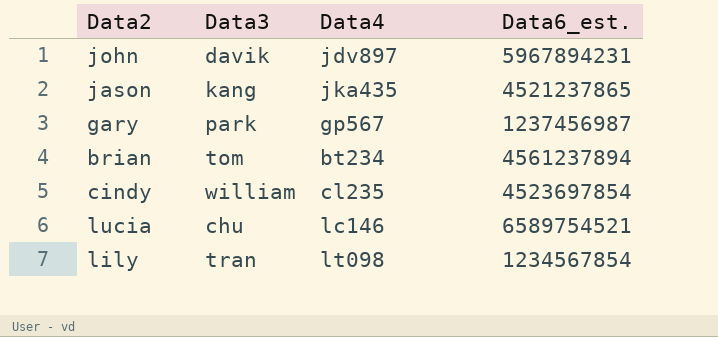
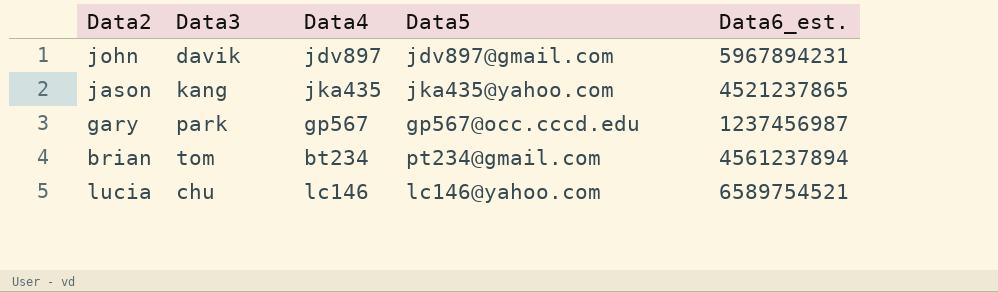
column Data5 | position: none -> 4
row cindy: william | cl235 | 4523697854 -> none
row lily: tran | lt098 | 1234567854 -> none

